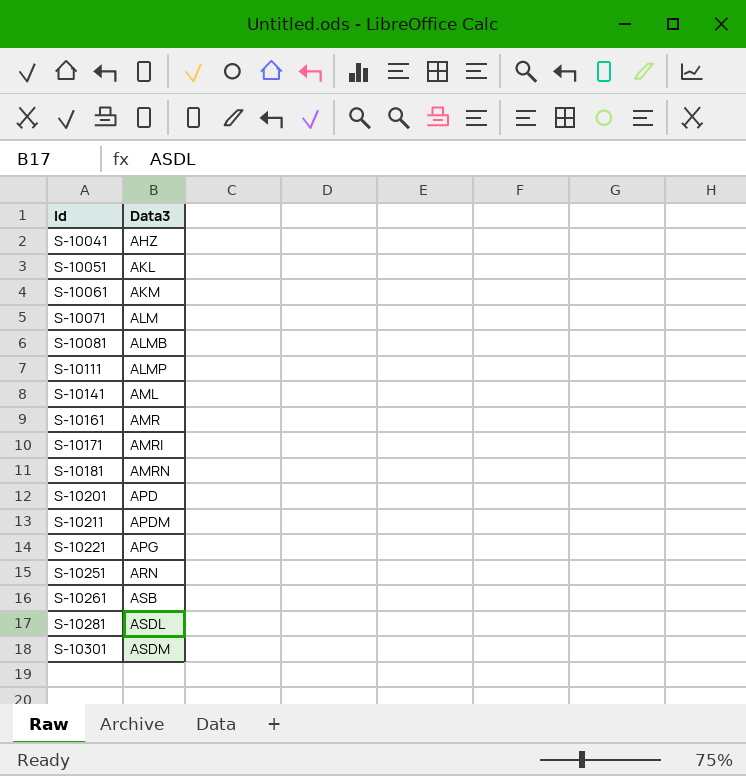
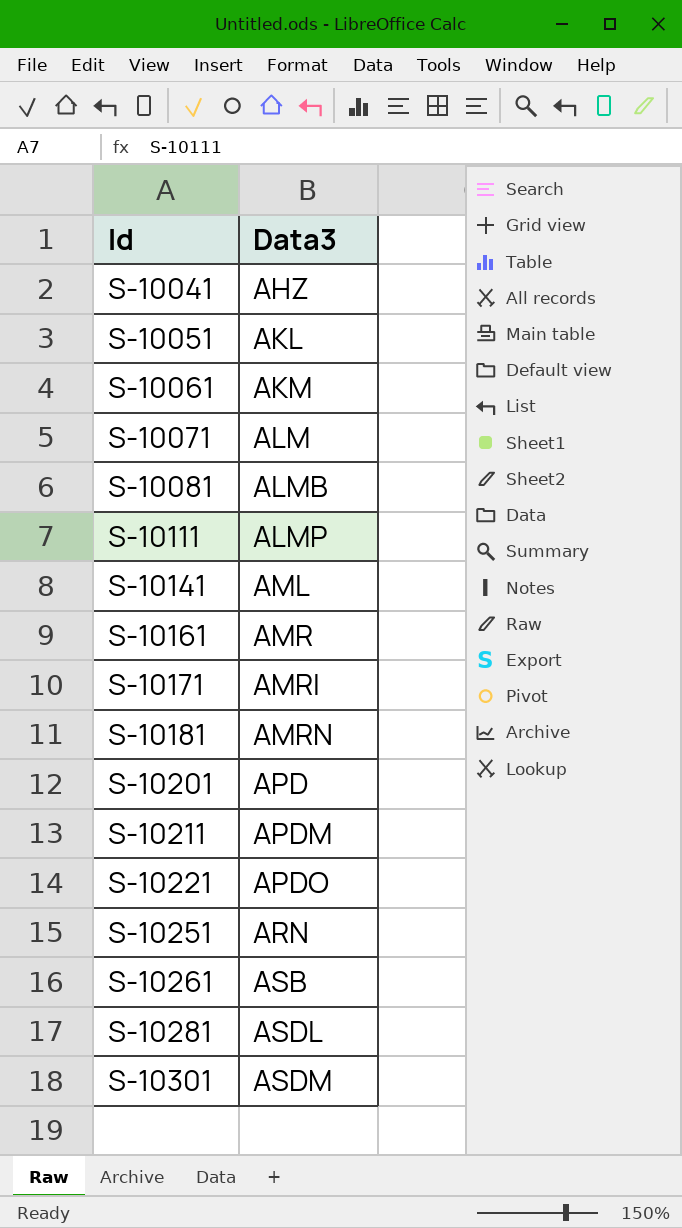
S-10221 | Data3: APG -> APDO

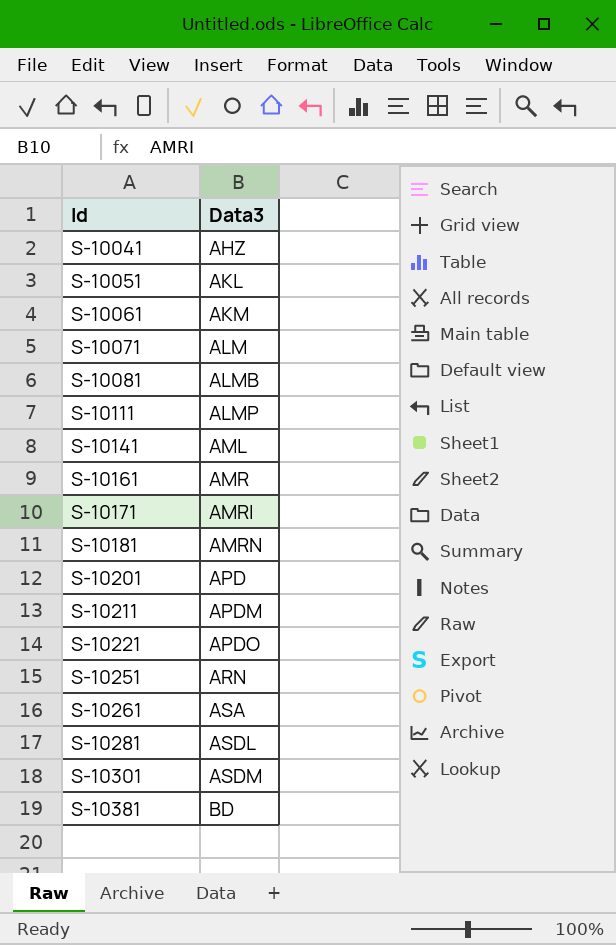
S-10261 | Data3: ASB -> ASA
row S-10381: none -> BD

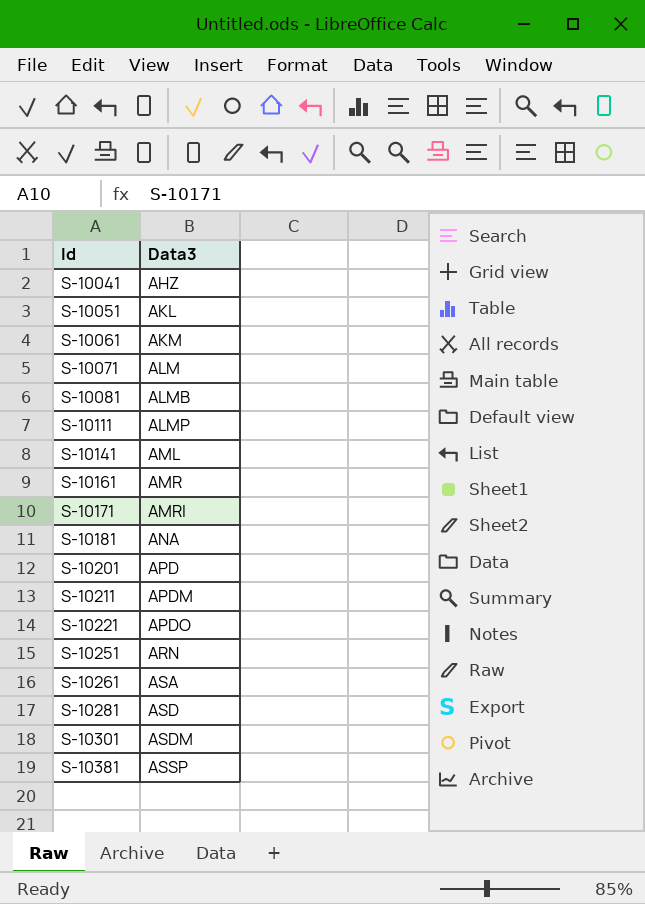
S-10181 | Data3: AMRN -> ANA
S-10281 | Data3: ASDL -> ASD
S-10381 | Data3: BD -> ASSP

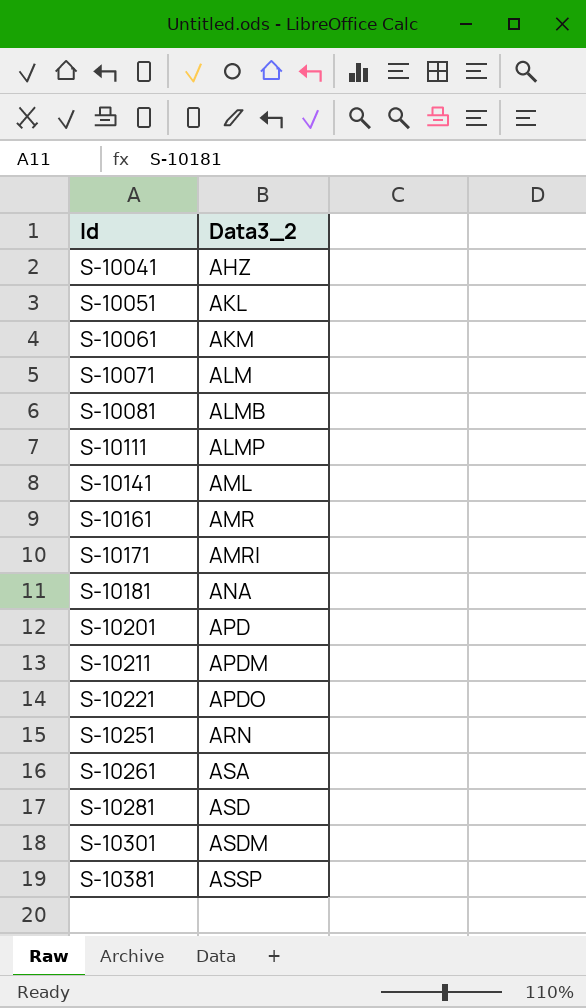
column name: Data3 -> Data3_2

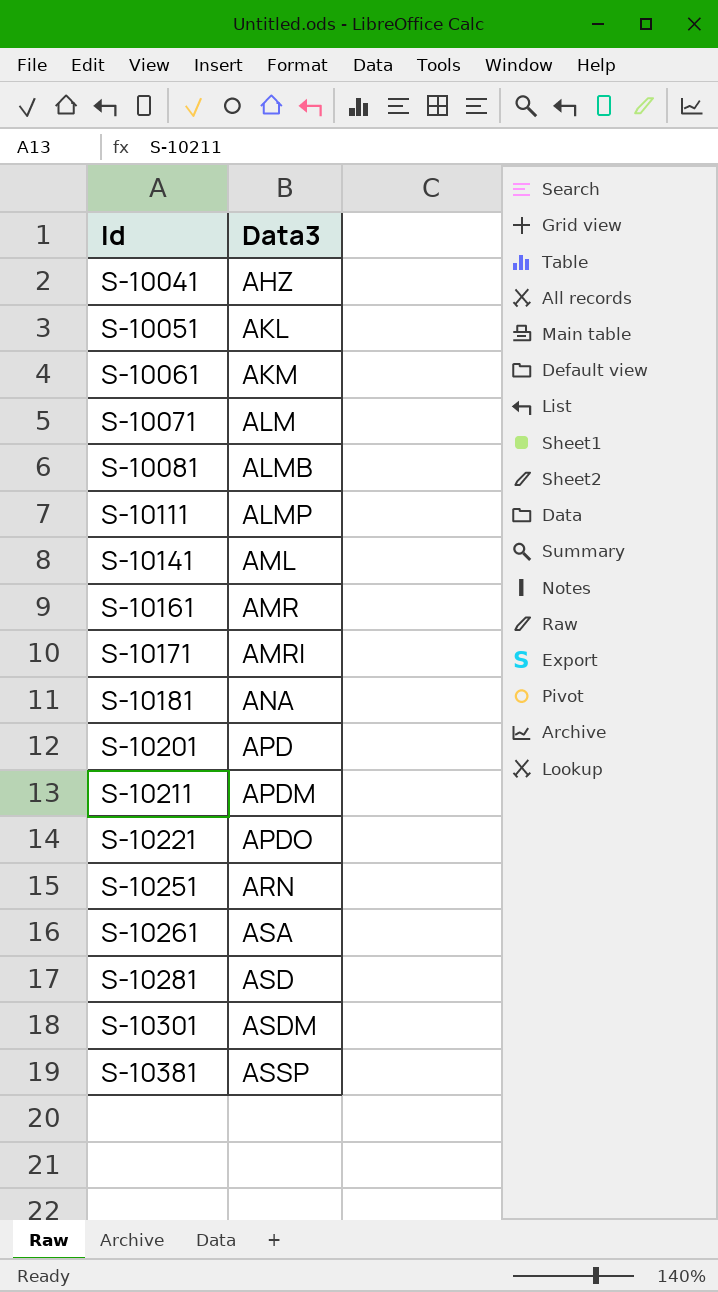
column name: Data3_2 -> Data3

